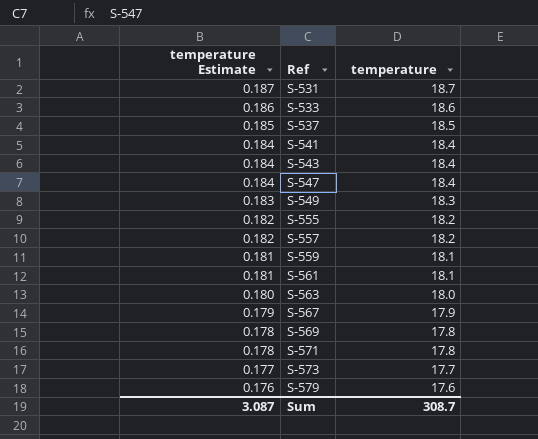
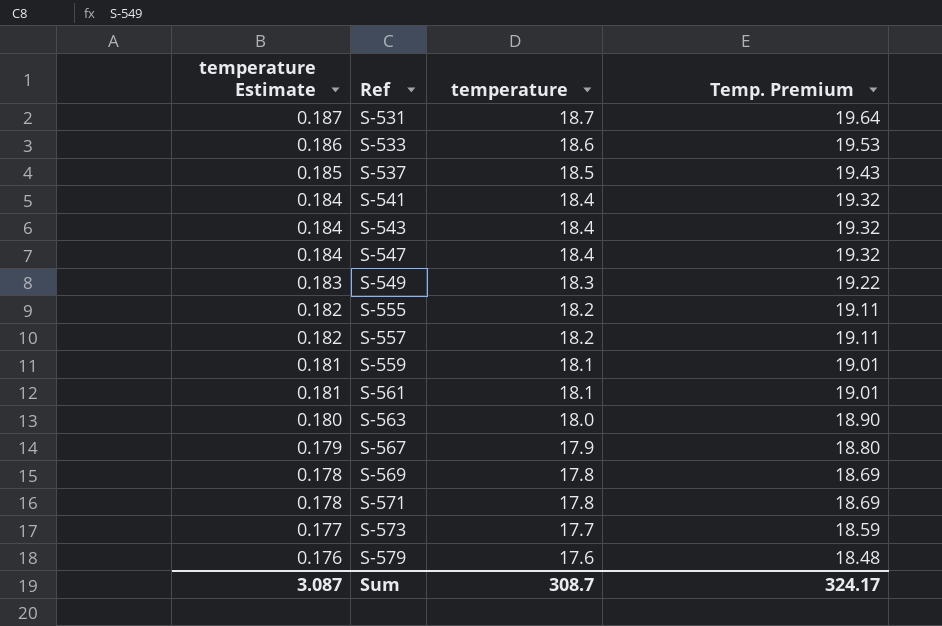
column Temp. Premium | formula: none -> [temperature] * 1.05

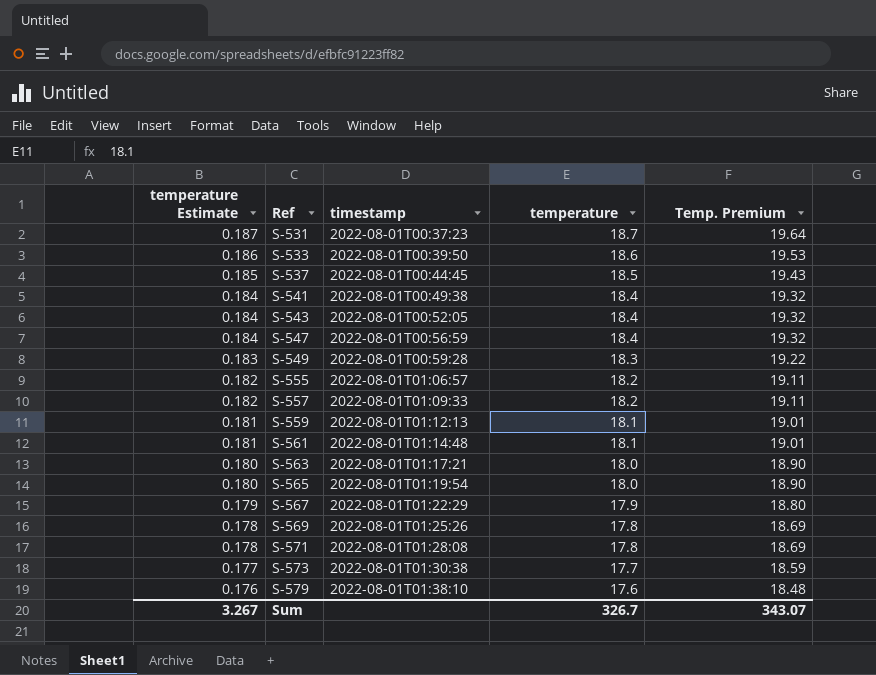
column timestamp | position: none -> 3
row S-565: none -> 0.180 | 2022-08-01T01:19:54 | 18.0 | 18.90
Sum | temperature Estimate: 3.087 -> 3.267
Sum | temperature: 308.7 -> 326.7
Sum | Temp. Premium: 324.17 -> 343.07

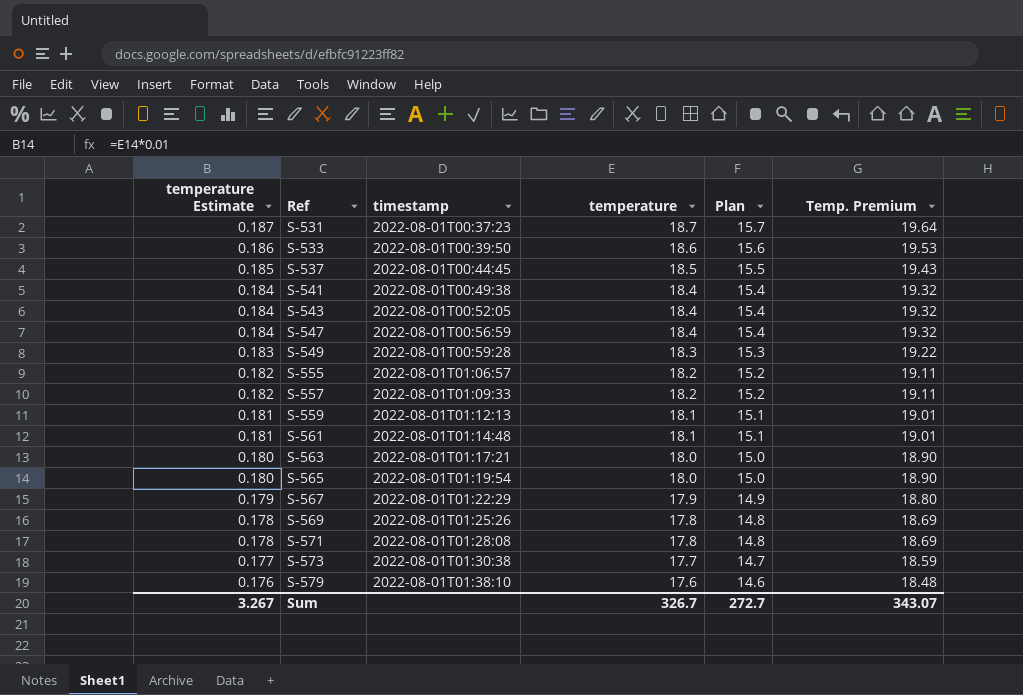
column Plan | formula: none -> [temperature] - 3

